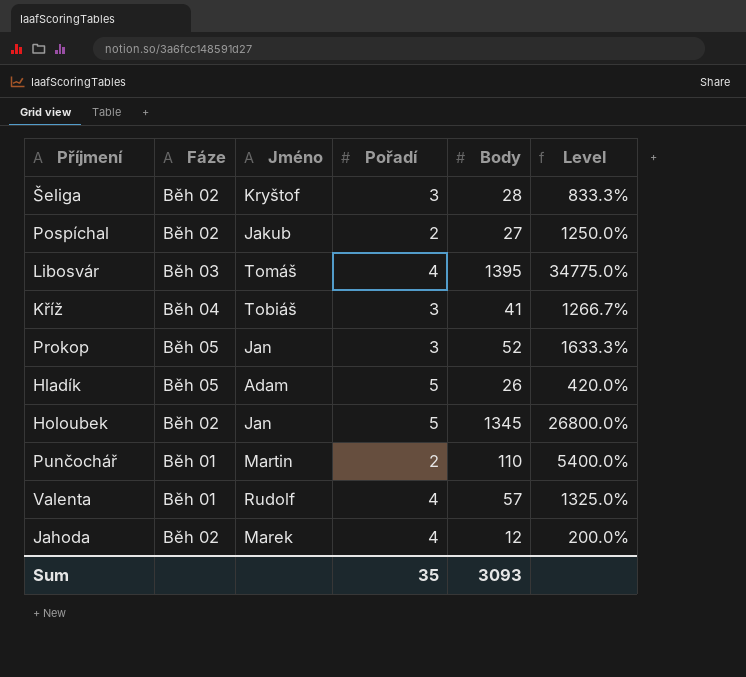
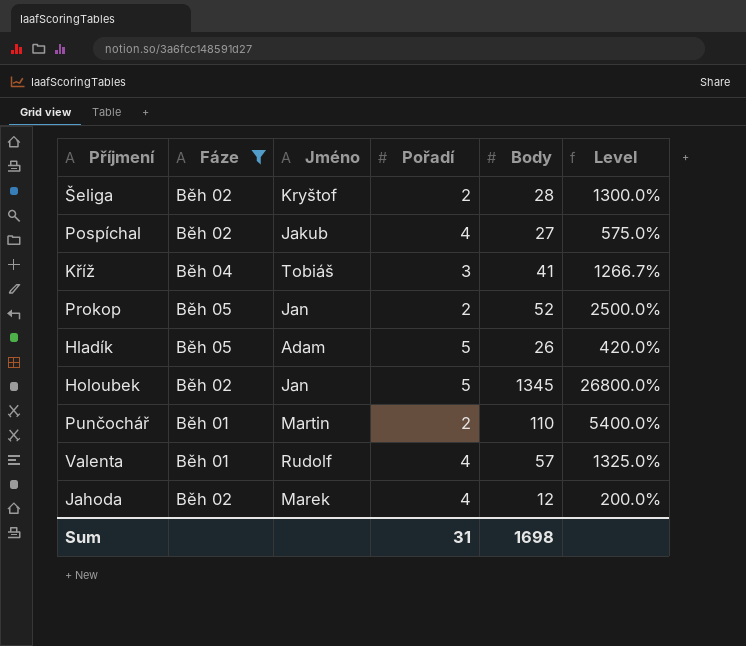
filter: none -> Fáze != Běh 03
Šeliga | Pořadí: 3 -> 2
Šeliga | Level: 833.3% -> 1300.0%
Pospíchal | Pořadí: 2 -> 4
Pospíchal | Level: 1250.0% -> 575.0%
Prokop | Pořadí: 3 -> 2
Prokop | Level: 1633.3% -> 2500.0%
Sum | Pořadí: 35 -> 31
Sum | Body: 3093 -> 1698

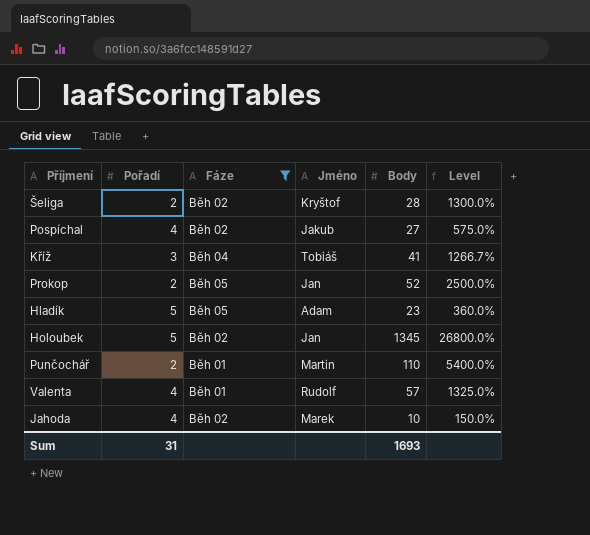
column Pořadí | position: 4 -> 2
Hladík | Body: 26 -> 23
Hladík | Level: 420.0% -> 360.0%
Jahoda | Body: 12 -> 10
Jahoda | Level: 200.0% -> 150.0%
Sum | Body: 1698 -> 1693

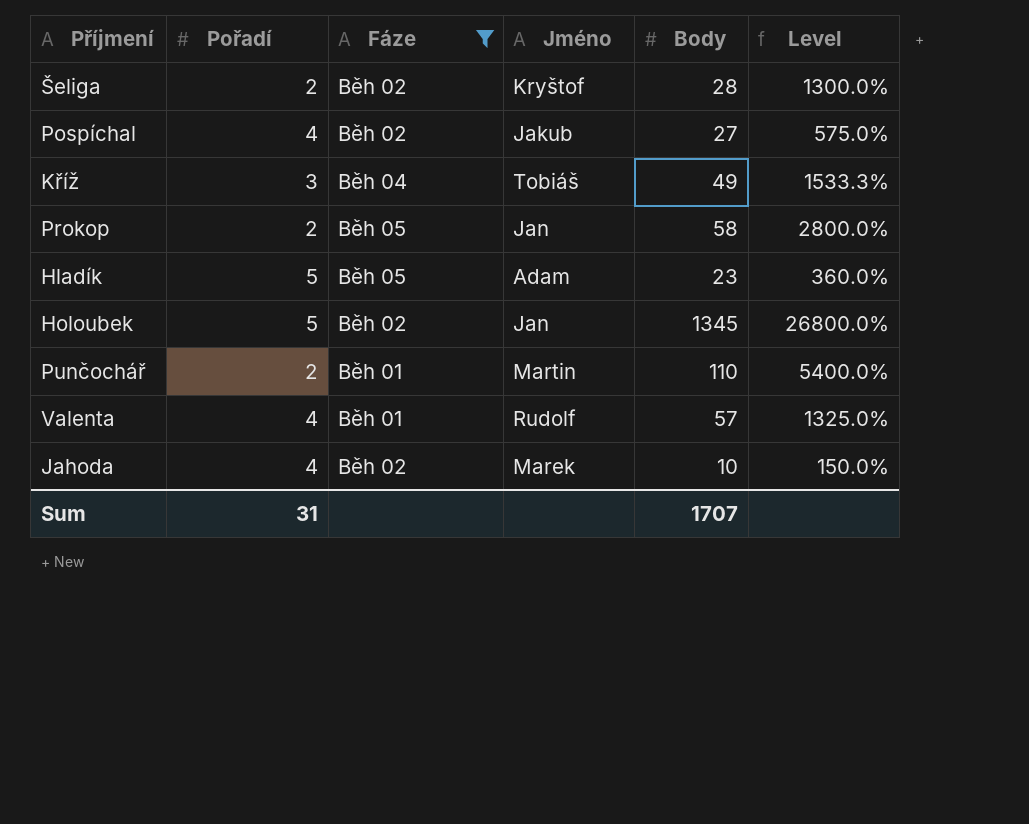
Kříž | Body: 41 -> 49
Kříž | Level: 1266.7% -> 1533.3%
Prokop | Body: 52 -> 58
Prokop | Level: 2500.0% -> 2800.0%
Sum | Body: 1693 -> 1707

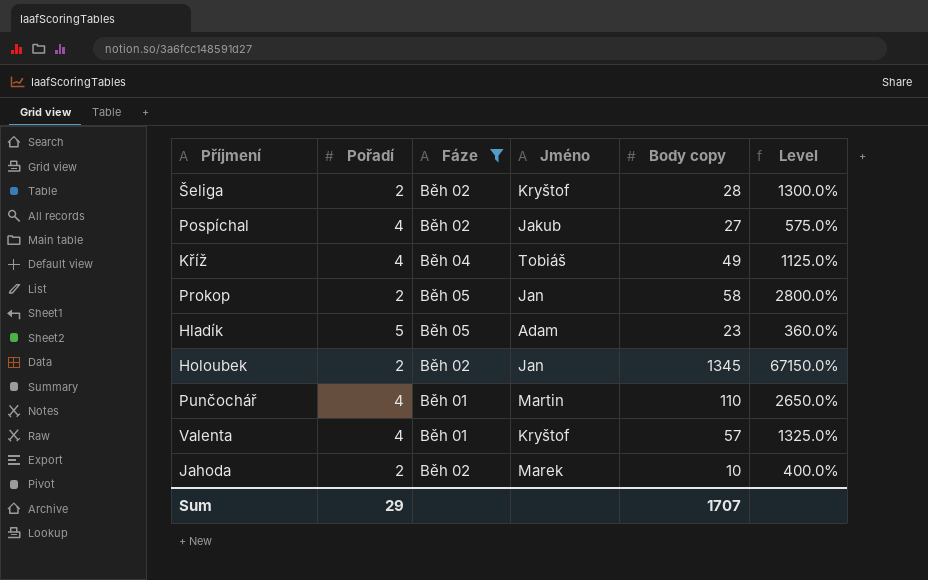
column name: Body -> Body copy
Kříž | Pořadí: 3 -> 4
Kříž | Level: 1533.3% -> 1125.0%
Holoubek | Pořadí: 5 -> 2
Holoubek | Level: 26800.0% -> 67150.0%
Punčochář | Pořadí: 2 -> 4
Punčochář | Level: 5400.0% -> 2650.0%
Valenta | Jméno: Rudolf -> Kryštof
Jahoda | Pořadí: 4 -> 2
Jahoda | Level: 150.0% -> 400.0%
Sum | Pořadí: 31 -> 29

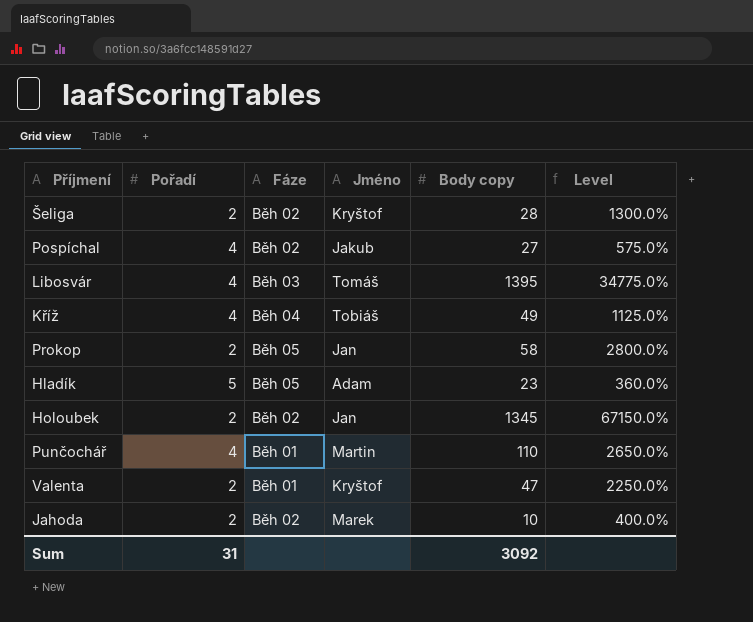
filter: Fáze != Běh 03 -> none
Valenta | Pořadí: 4 -> 2
Valenta | Body copy: 57 -> 47
Valenta | Level: 1325.0% -> 2250.0%
Sum | Pořadí: 29 -> 31
Sum | Body copy: 1707 -> 3092

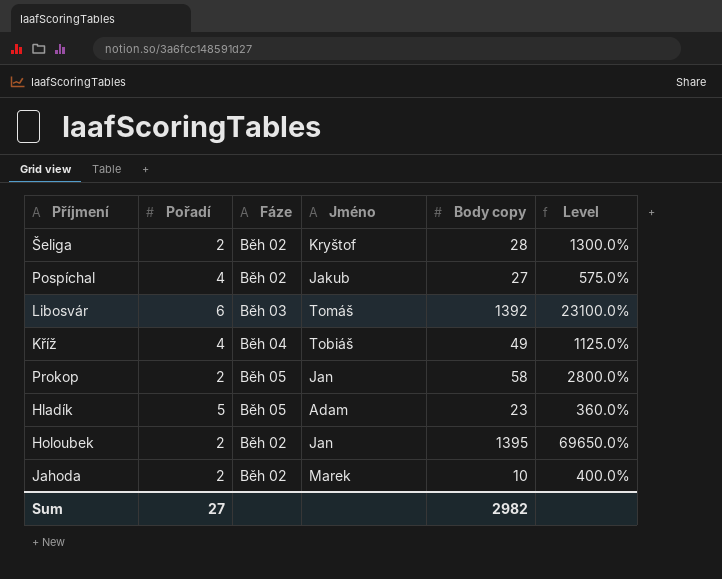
row Punčochář: 4 | Běh 01 | Martin | 110 | 2650.0% -> none
row Valenta: 2 | Běh 01 | Kryštof | 47 | 2250.0% -> none
Libosvár | Pořadí: 4 -> 6
Libosvár | Body copy: 1395 -> 1392
Libosvár | Level: 34775.0% -> 23100.0%
Holoubek | Body copy: 1345 -> 1395
Holoubek | Level: 67150.0% -> 69650.0%
Sum | Pořadí: 31 -> 27
Sum | Body copy: 3092 -> 2982

